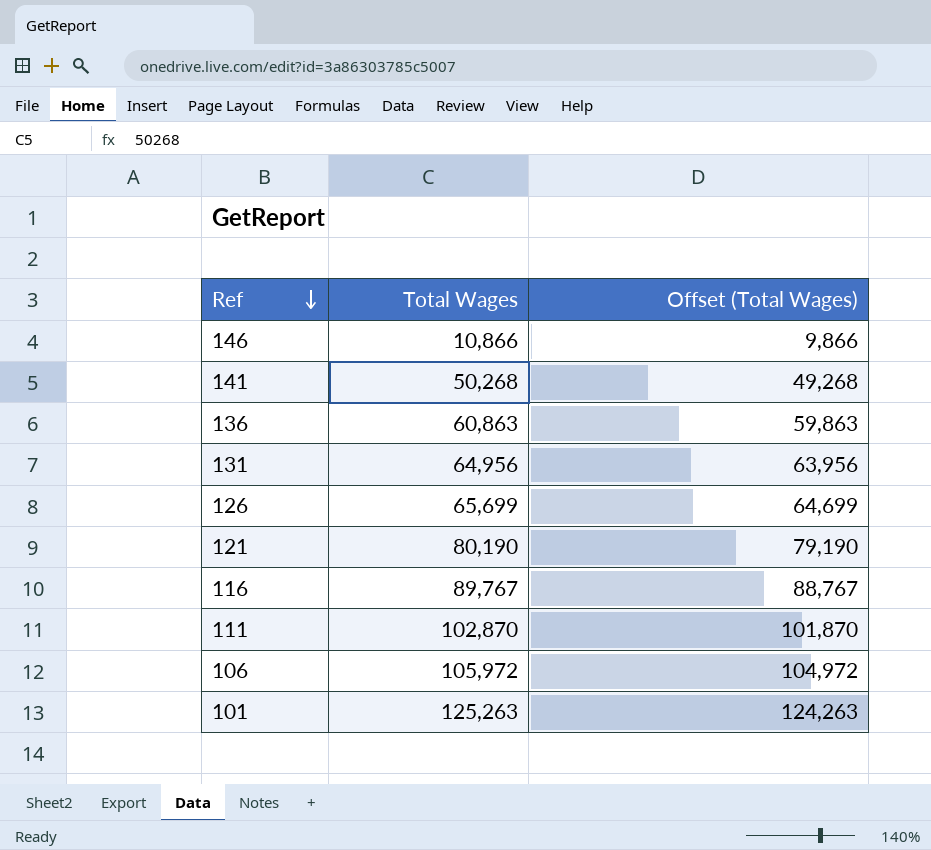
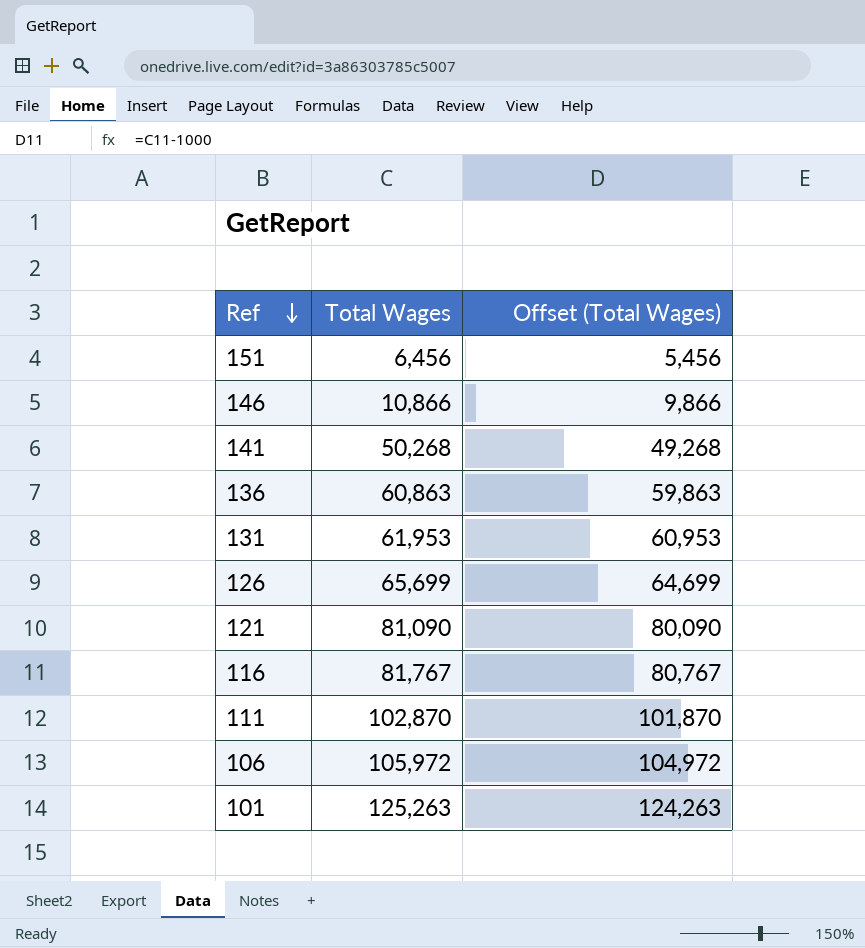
row 151: none -> 6,456 | 5,456
131 | Total Wages: 64,956 -> 61,953
131 | Offset (Total Wages): 63,956 -> 60,953
121 | Total Wages: 80,190 -> 81,090
121 | Offset (Total Wages): 79,190 -> 80,090
116 | Total Wages: 89,767 -> 81,767
116 | Offset (Total Wages): 88,767 -> 80,767

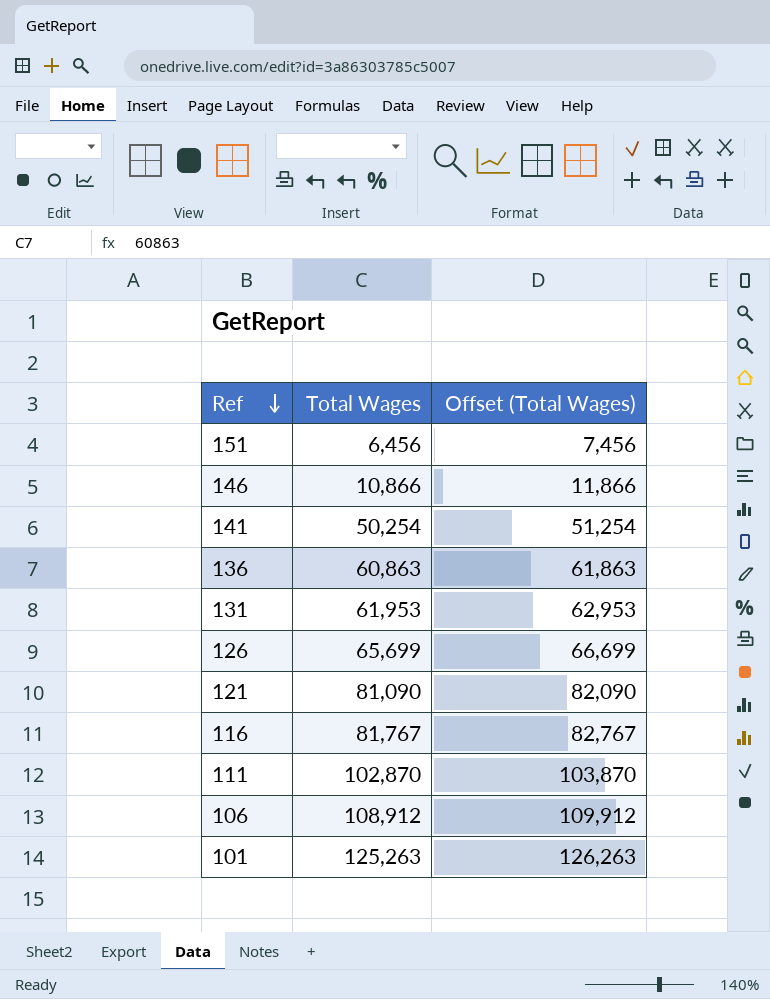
column Offset (Total Wages) | formula: [Total Wages] - 1000 -> [Total Wages] + 1000
141 | Total Wages: 50,268 -> 50,254
106 | Total Wages: 105,972 -> 108,912

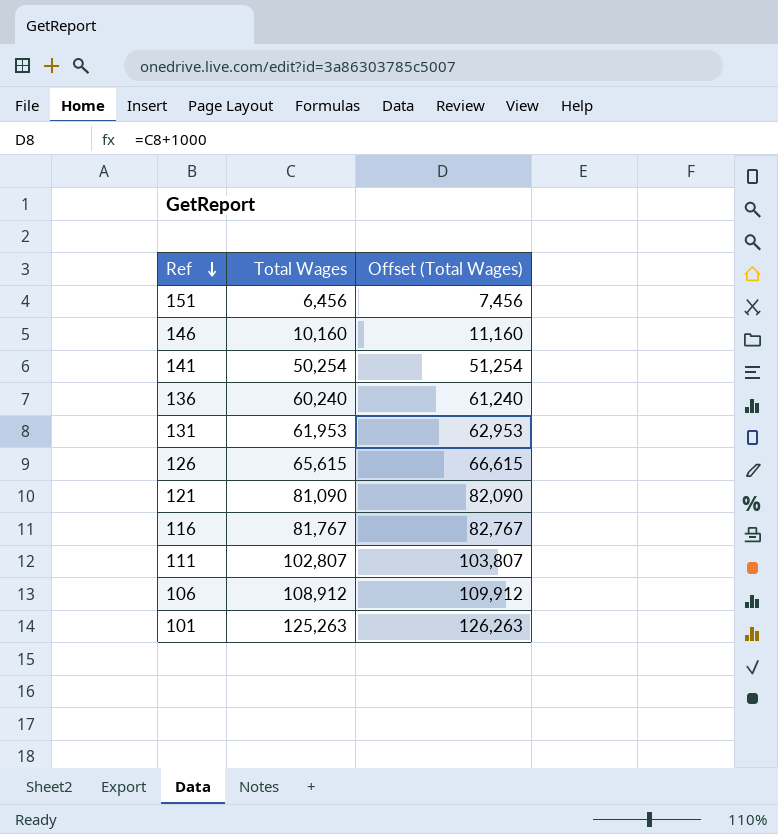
146 | Total Wages: 10,866 -> 10,160
146 | Offset (Total Wages): 11,866 -> 11,160
136 | Total Wages: 60,863 -> 60,240
136 | Offset (Total Wages): 61,863 -> 61,240
126 | Total Wages: 65,699 -> 65,615
126 | Offset (Total Wages): 66,699 -> 66,615
111 | Total Wages: 102,870 -> 102,807
111 | Offset (Total Wages): 103,870 -> 103,807

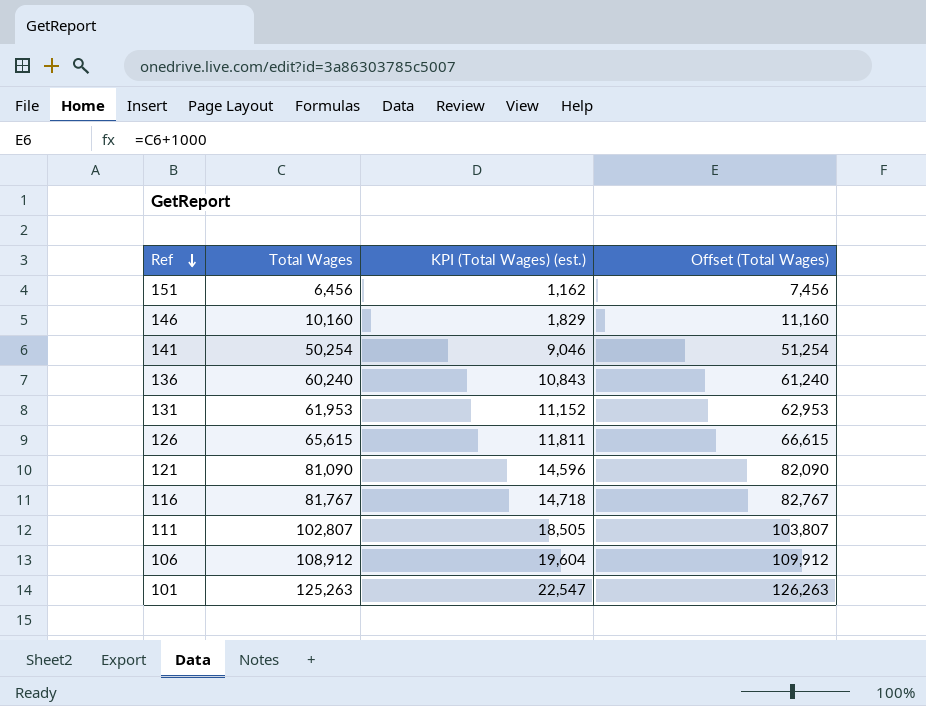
column KPI (Total Wages) (est.) | formula: none -> [Total Wages] * 0.18

